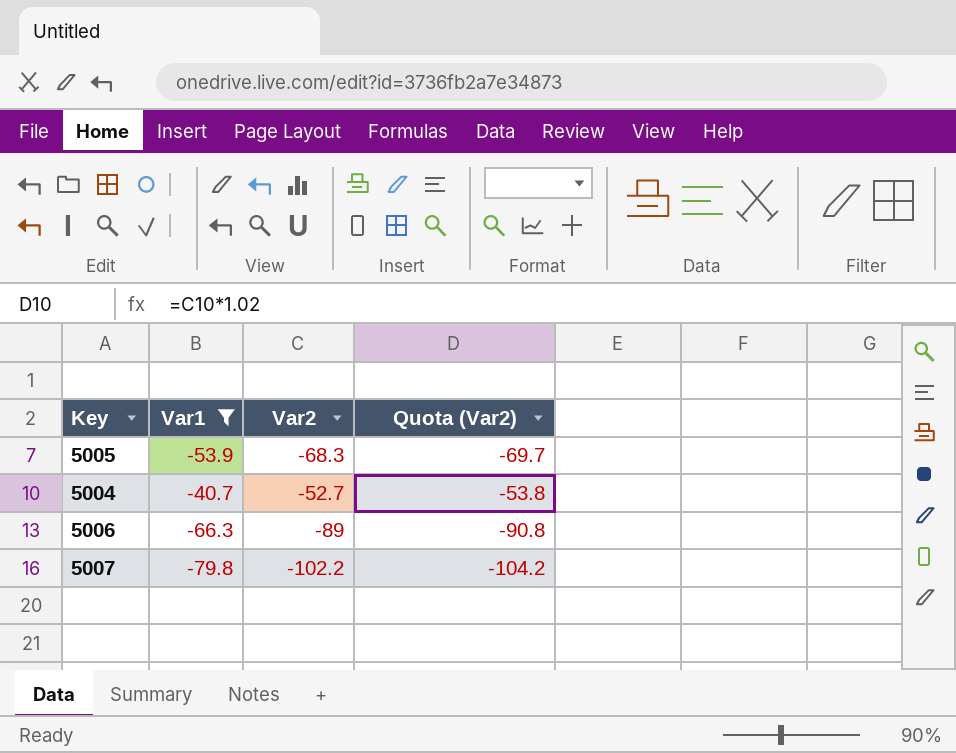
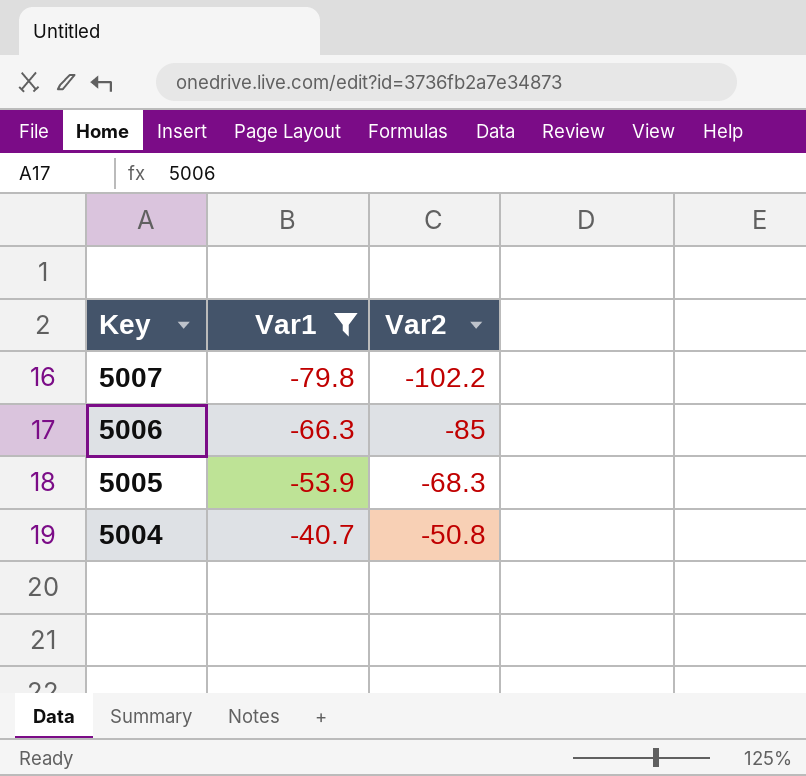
row order: none -> Key descending
column Quota (Var2) | formula: [Var2] * 1.02 -> none
5006 | Var2: -89 -> -85
5004 | Var2: -52.7 -> -50.8

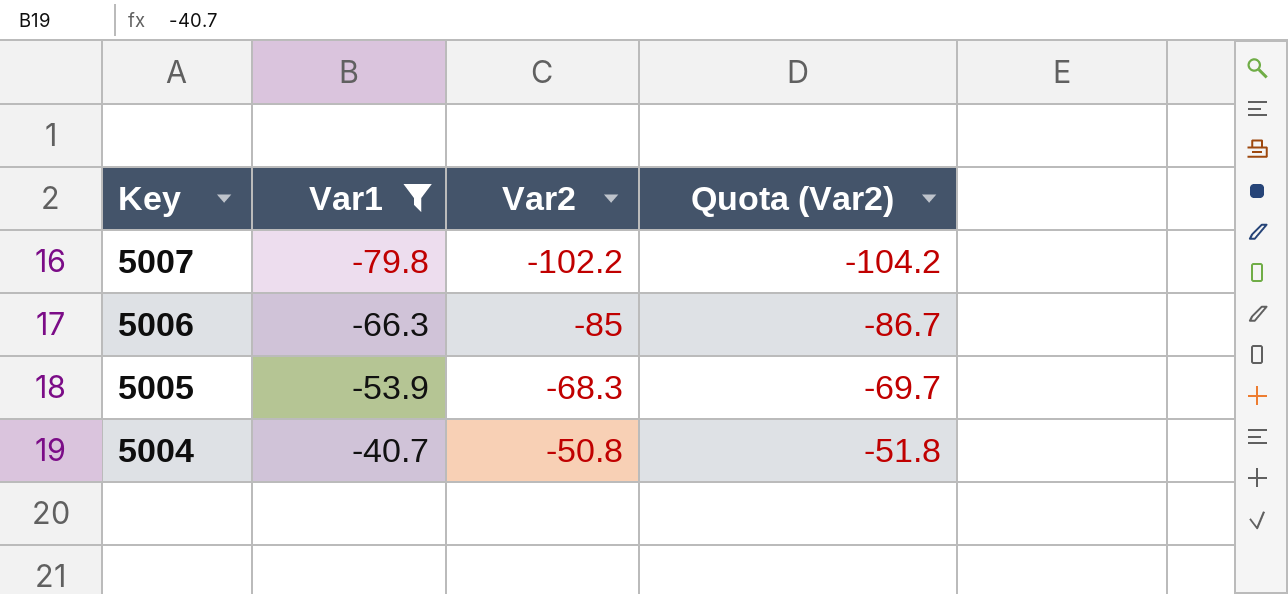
column Quota (Var2) | formula: none -> [Var2] * 1.02

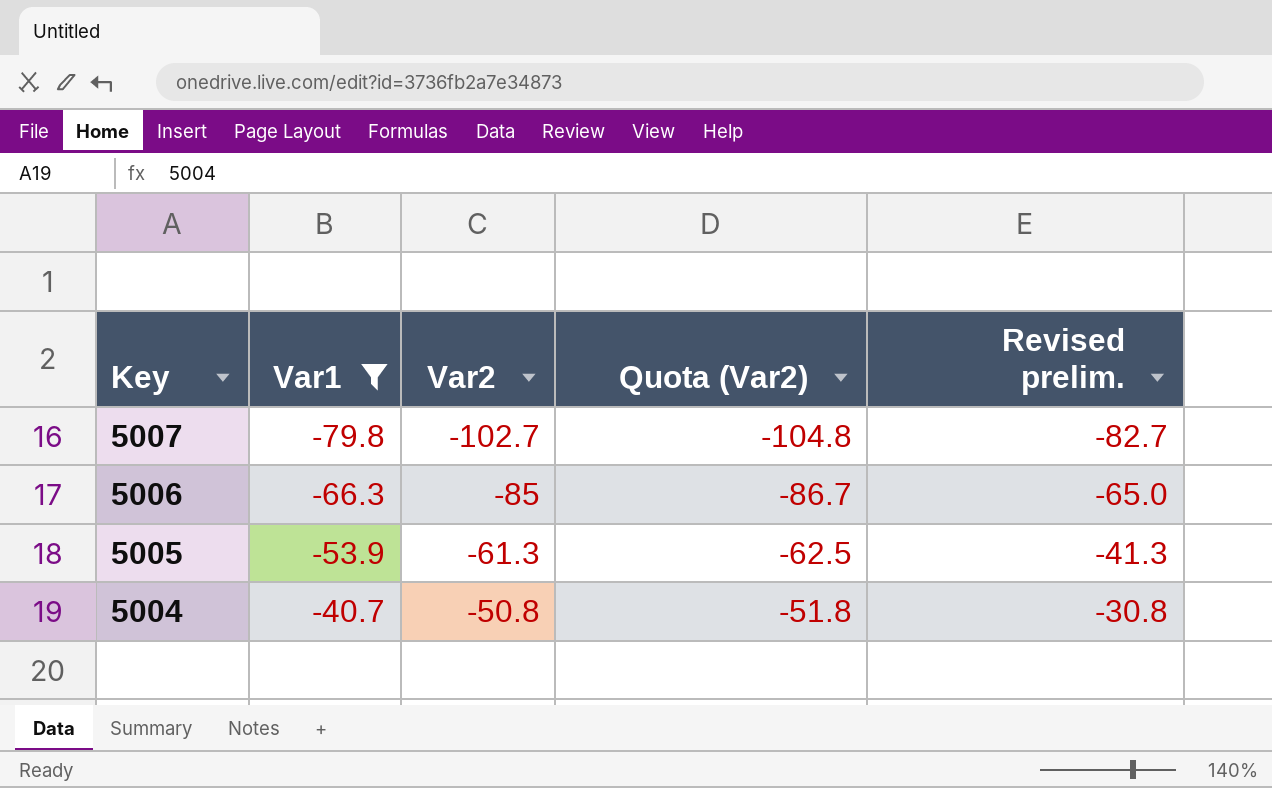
column Revised prelim. | formula: none -> [Var2] + 20
5007 | Var2: -102.2 -> -102.7
5007 | Quota (Var2): -104.2 -> -104.8
5005 | Var2: -68.3 -> -61.3
5005 | Quota (Var2): -69.7 -> -62.5

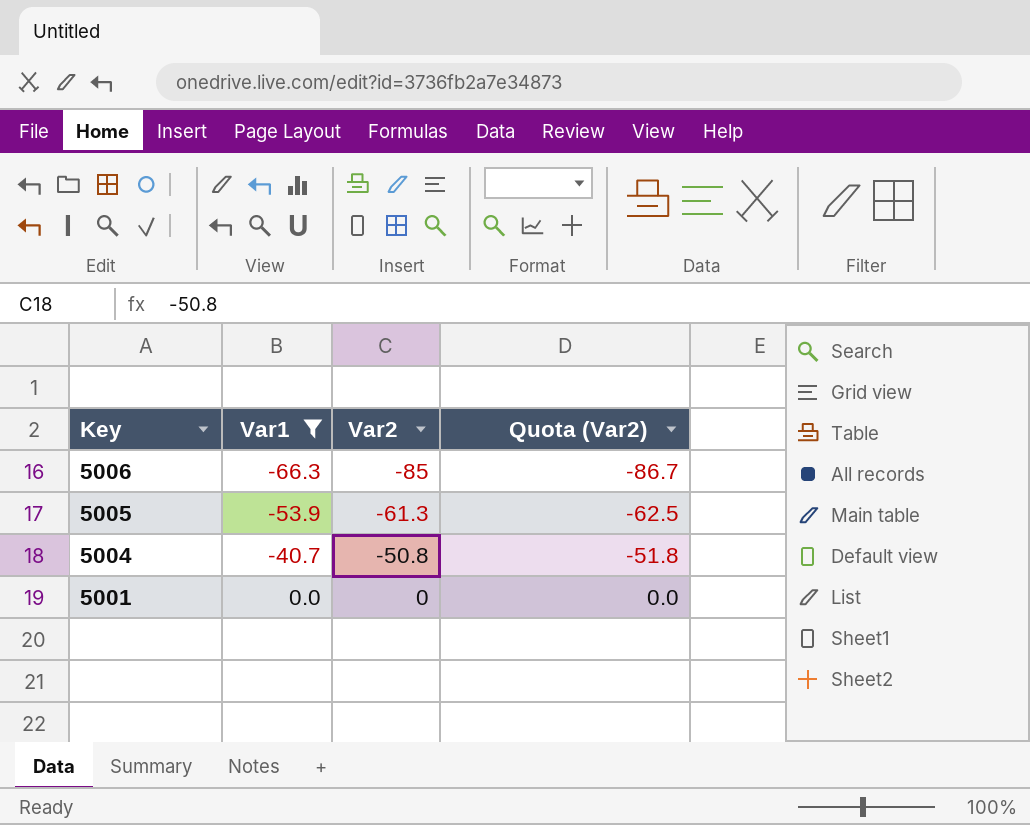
column Revised prelim. | formula: [Var2] + 20 -> none
row 5007: -79.8 | -102.7 | -104.8 | -82.7 -> none
row 5001: none -> 0.0 | 0 | 0.0

